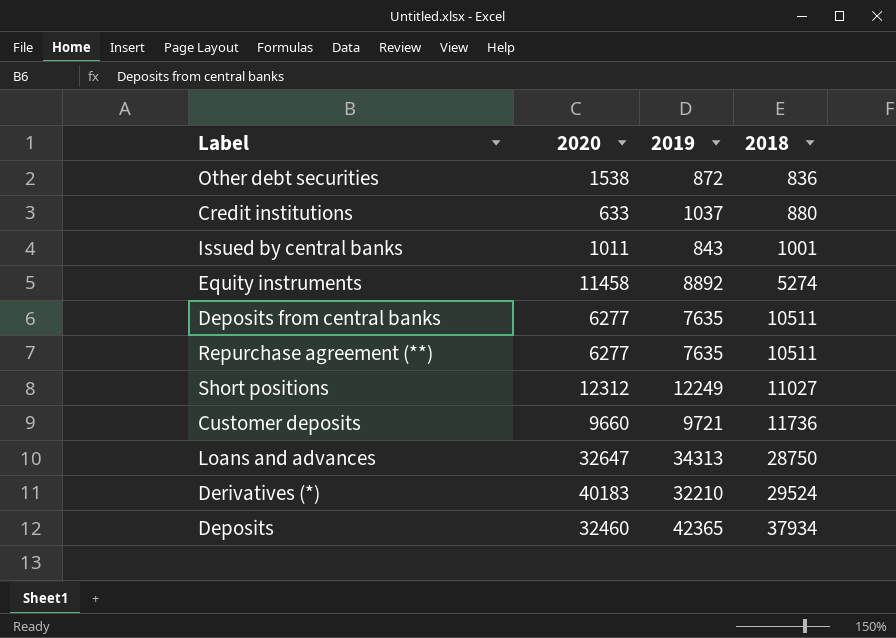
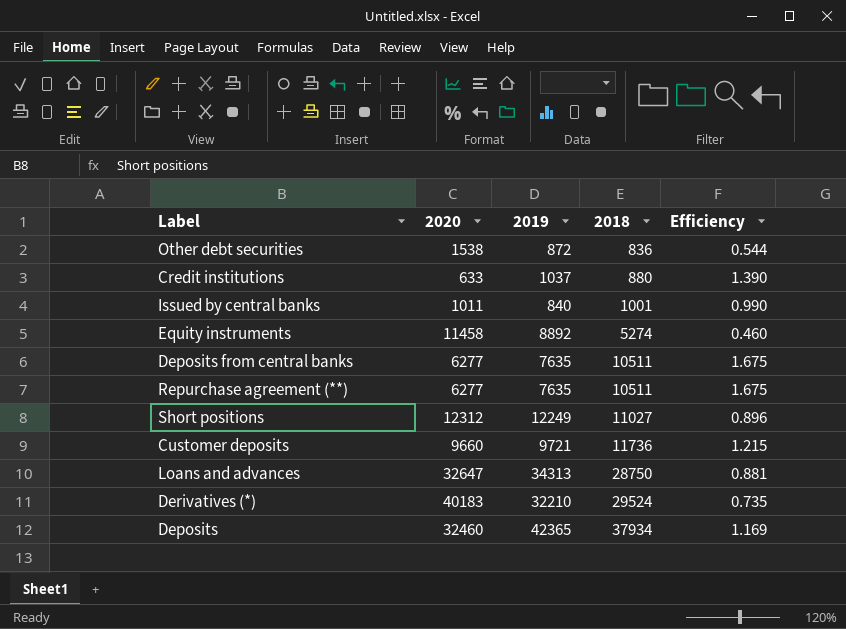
column Efficiency | formula: none -> [2018] / [2020]
Issued by central banks | 2019: 843 -> 840

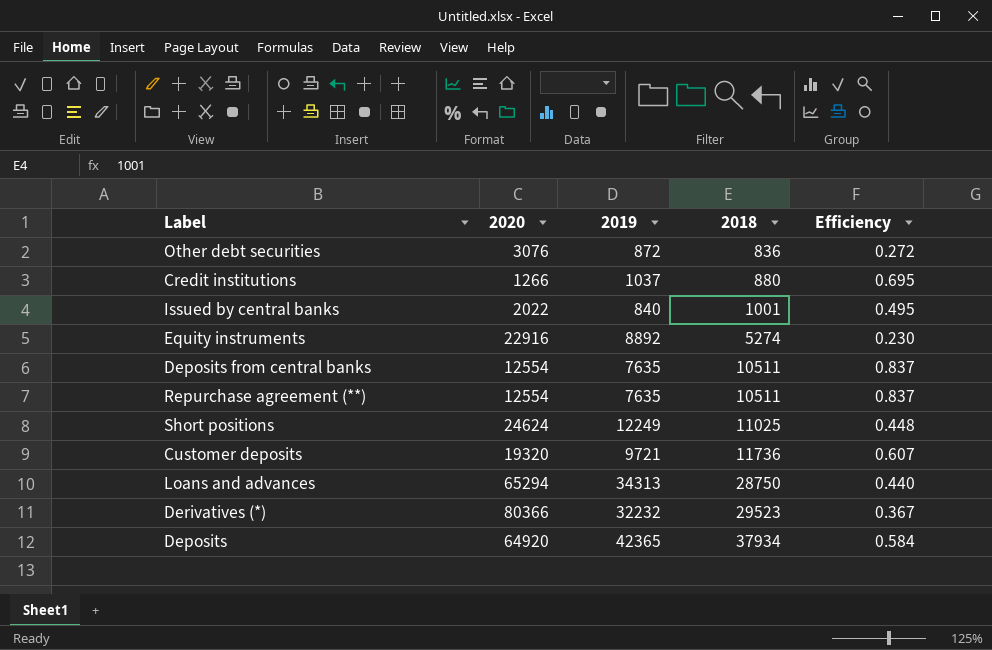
Other debt securities | 2020: 1538 -> 3076
Other debt securities | Efficiency: 0.544 -> 0.272
Credit institutions | 2020: 633 -> 1266
Credit institutions | Efficiency: 1.390 -> 0.695
Issued by central banks | 2020: 1011 -> 2022
Issued by central banks | Efficiency: 0.990 -> 0.495
Equity instruments | 2020: 11458 -> 22916
Equity instruments | Efficiency: 0.460 -> 0.230
Deposits from central banks | 2020: 6277 -> 12554
Deposits from central banks | Efficiency: 1.675 -> 0.837
Repurchase agreement (**) | 2020: 6277 -> 12554
Repurchase agreement (**) | Efficiency: 1.675 -> 0.837
Short positions | 2020: 12312 -> 24624
Short positions | 2018: 11027 -> 11025
Short positions | Efficiency: 0.896 -> 0.448
Customer deposits | 2020: 9660 -> 19320
Customer deposits | Efficiency: 1.215 -> 0.607
Loans and advances | 2020: 32647 -> 65294
Loans and advances | Efficiency: 0.881 -> 0.440
Derivatives (*) | 2020: 40183 -> 80366
Derivatives (*) | 2019: 32210 -> 32232
Derivatives (*) | 2018: 29524 -> 29523
Derivatives (*) | Efficiency: 0.735 -> 0.367
Deposits | 2020: 32460 -> 64920
Deposits | Efficiency: 1.169 -> 0.584

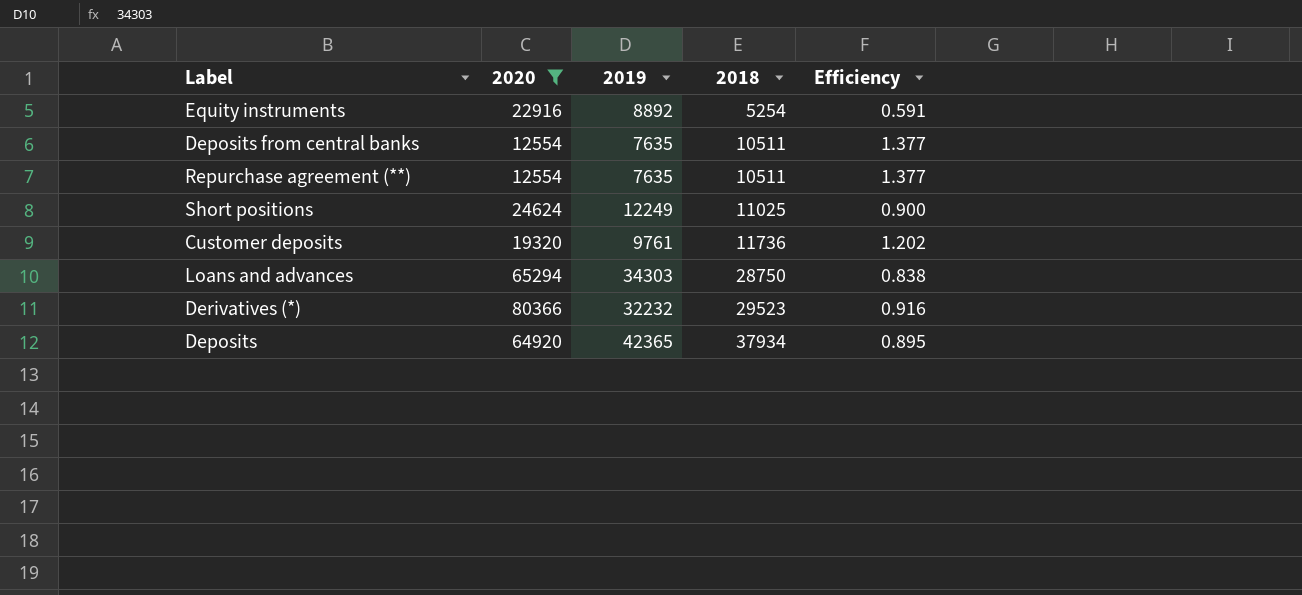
filter: none -> 2020 >= 12554
column Efficiency | formula: [2018] / [2020] -> [2018] / [2019]
Equity instruments | 2018: 5274 -> 5254
Customer deposits | 2019: 9721 -> 9761
Loans and advances | 2019: 34313 -> 34303

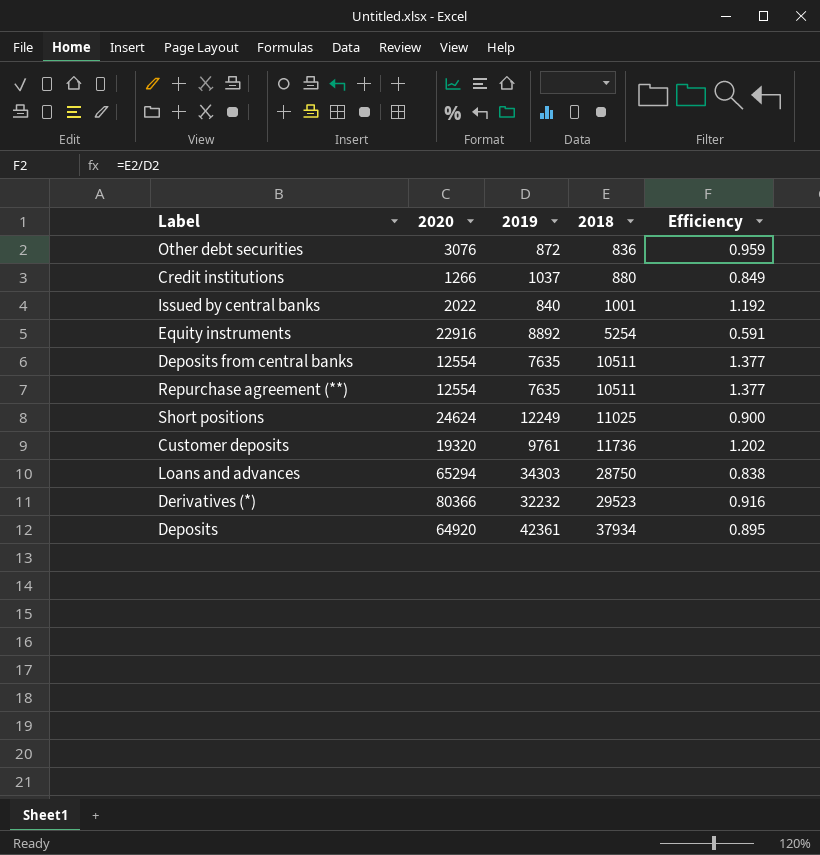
filter: 2020 >= 12554 -> none
Deposits | 2019: 42365 -> 42361

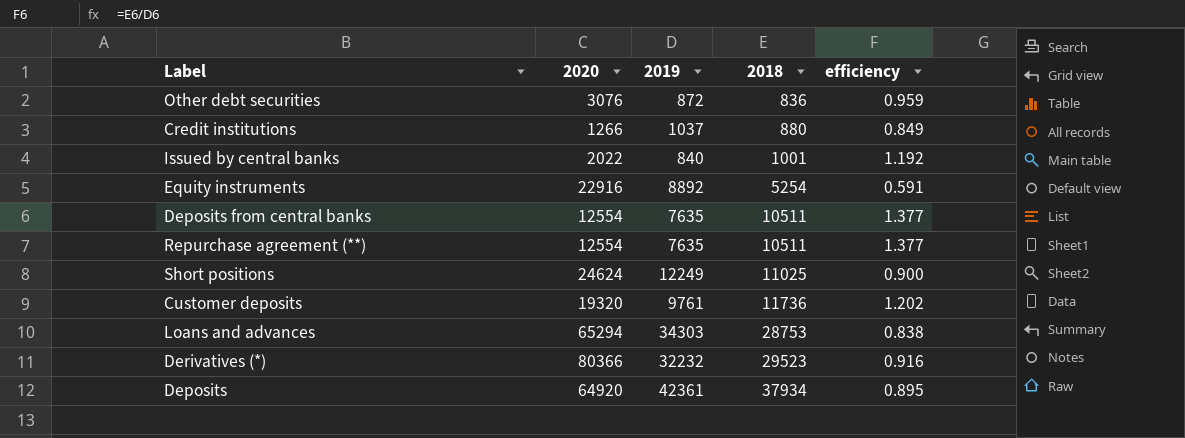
column name: Efficiency -> efficiency
Loans and advances | 2018: 28750 -> 28753

